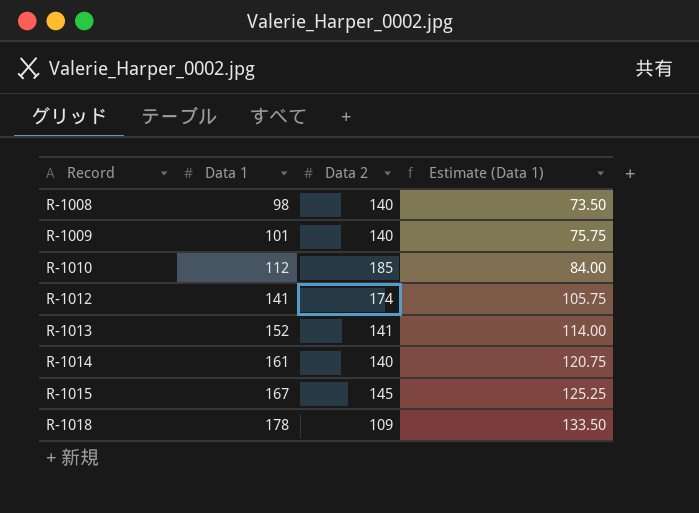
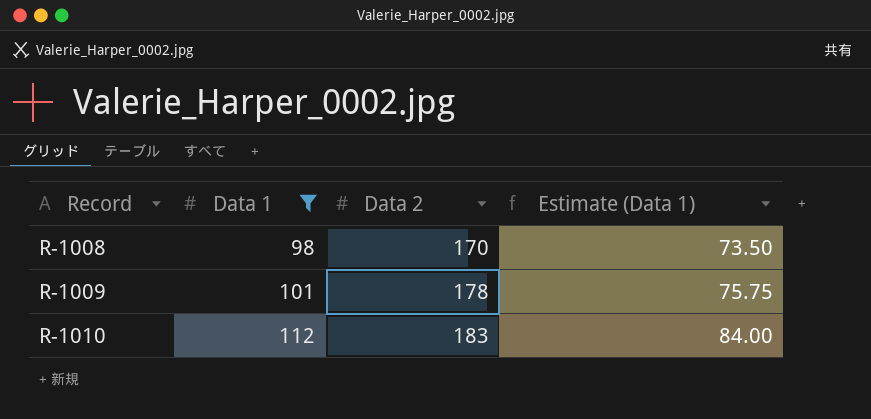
filter: none -> Data 1 <= 112
R-1008 | Data 2: 140 -> 170
R-1009 | Data 2: 140 -> 178
R-1010 | Data 2: 185 -> 183

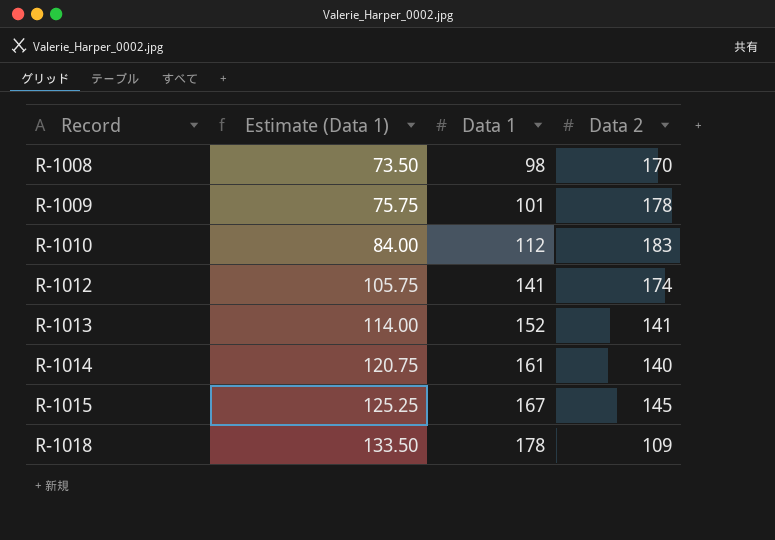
filter: Data 1 <= 112 -> none
column Estimate (Data 1) | position: 4 -> 2

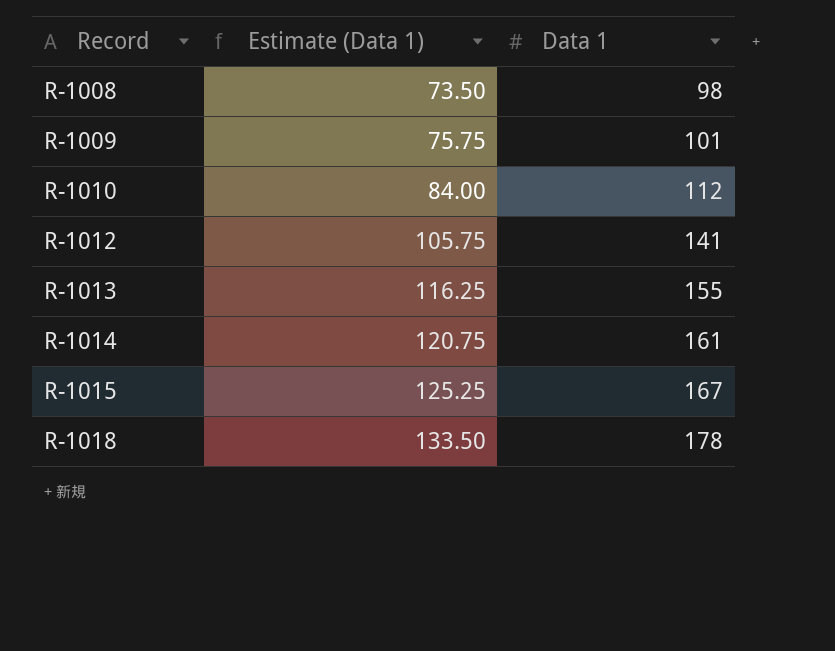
column Data 2 | position: 4 -> none
R-1013 | Estimate (Data 1): 114.00 -> 116.25
R-1013 | Data 1: 152 -> 155

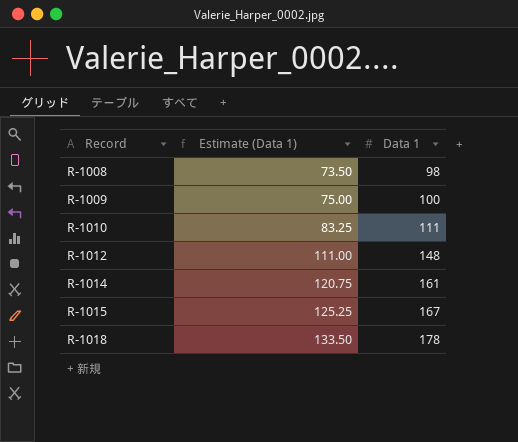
row R-1013: 116.25 | 155 -> none
R-1009 | Estimate (Data 1): 75.75 -> 75.00
R-1009 | Data 1: 101 -> 100
R-1010 | Estimate (Data 1): 84.00 -> 83.25
R-1010 | Data 1: 112 -> 111
R-1012 | Estimate (Data 1): 105.75 -> 111.00
R-1012 | Data 1: 141 -> 148

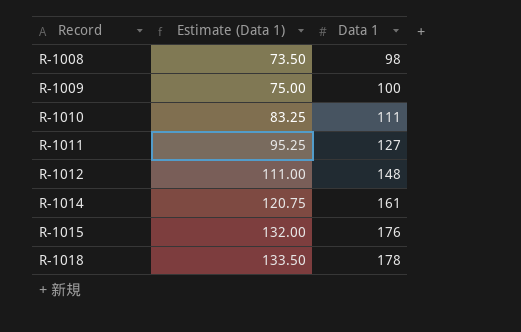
row R-1011: none -> 95.25 | 127
R-1015 | Estimate (Data 1): 125.25 -> 132.00
R-1015 | Data 1: 167 -> 176

